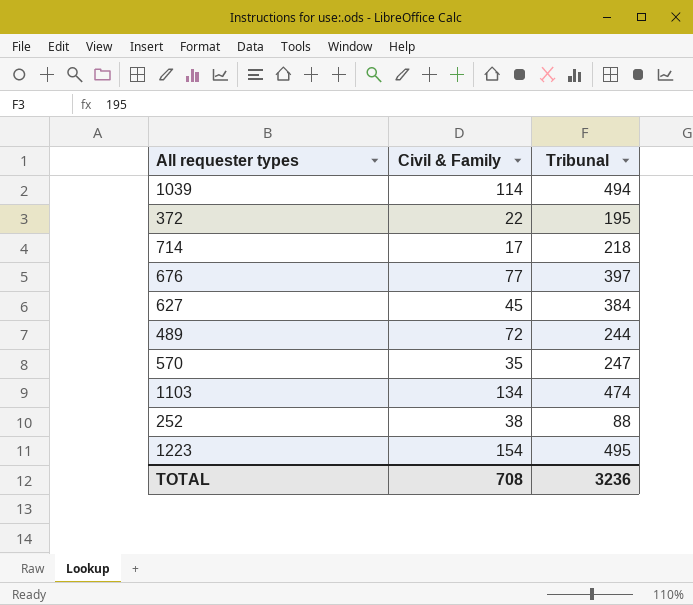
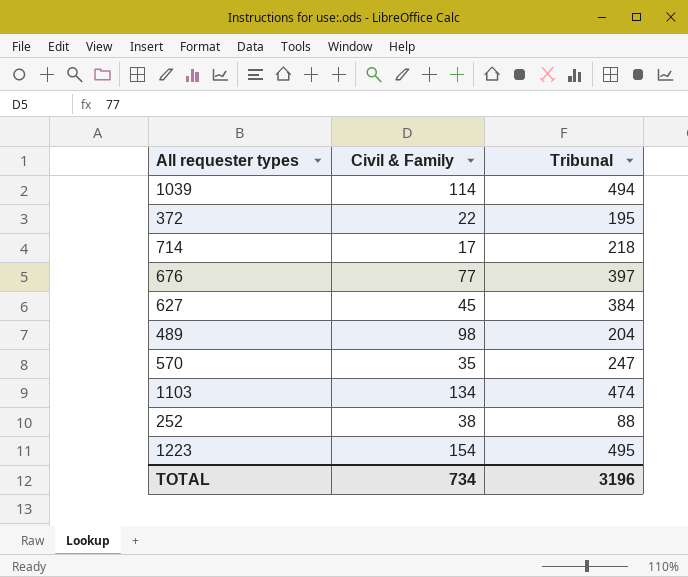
489 | Civil & Family: 72 -> 98
489 | Tribunal: 244 -> 204
TOTAL | Civil & Family: 708 -> 734
TOTAL | Tribunal: 3236 -> 3196

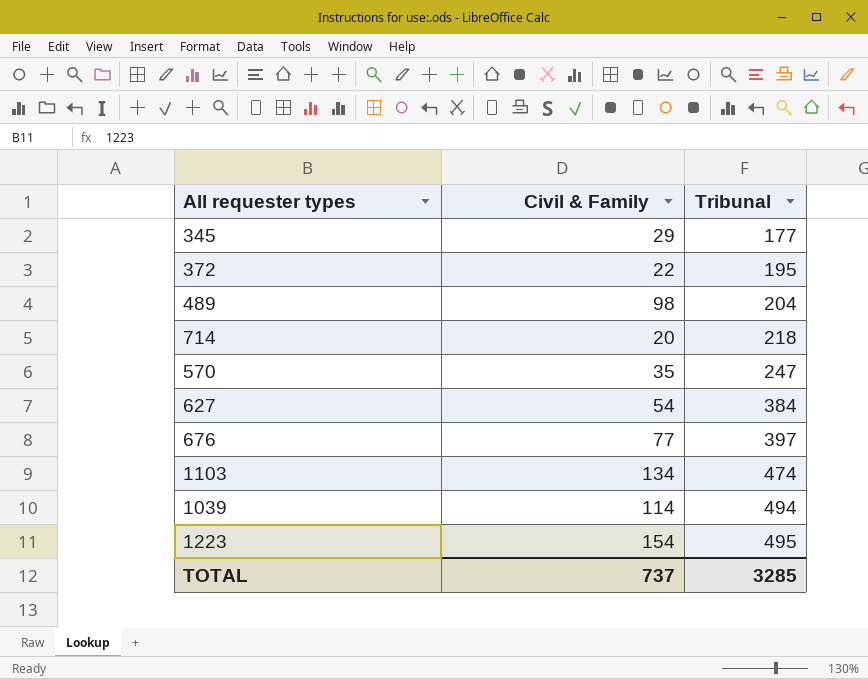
row order: none -> Tribunal ascending
row 252: 38 | 88 -> none
row 345: none -> 29 | 177
714 | Civil & Family: 17 -> 20
627 | Civil & Family: 45 -> 54
TOTAL | Civil & Family: 734 -> 737
TOTAL | Tribunal: 3196 -> 3285

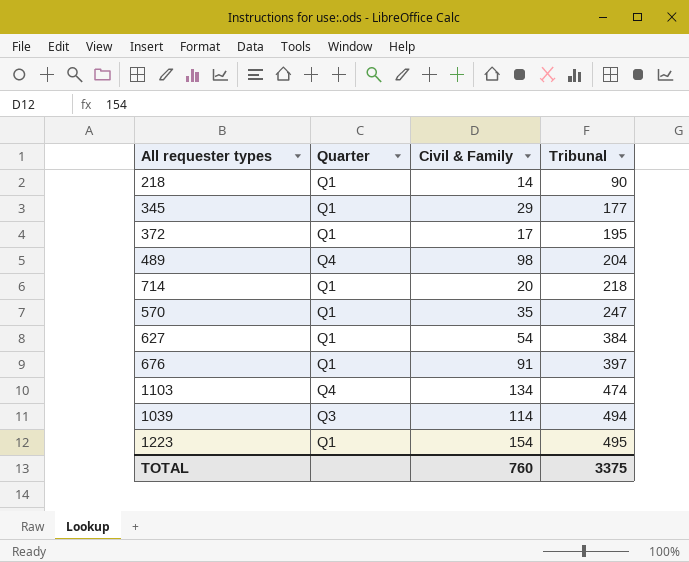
column Quarter | position: none -> 2
row 218: none -> Q1 | 14 | 90
372 | Civil & Family: 22 -> 17
676 | Civil & Family: 77 -> 91
TOTAL | Civil & Family: 737 -> 760
TOTAL | Tribunal: 3285 -> 3375

